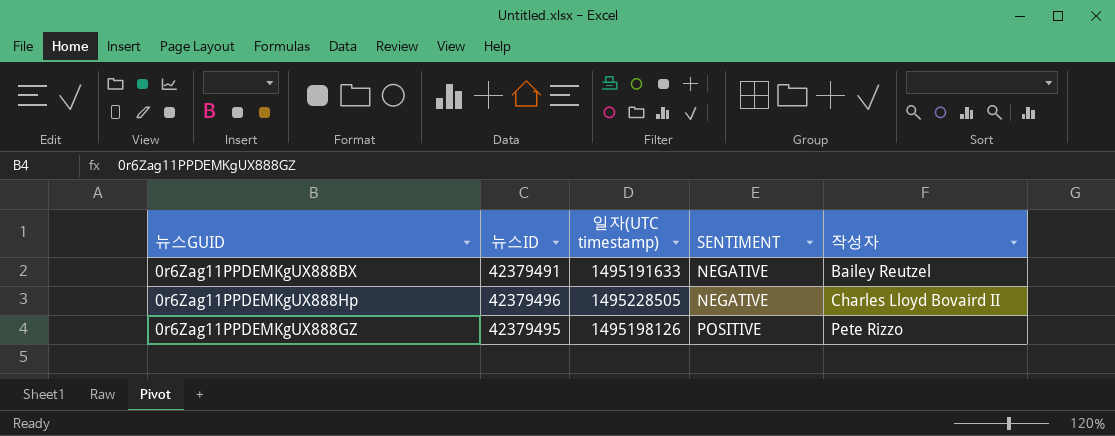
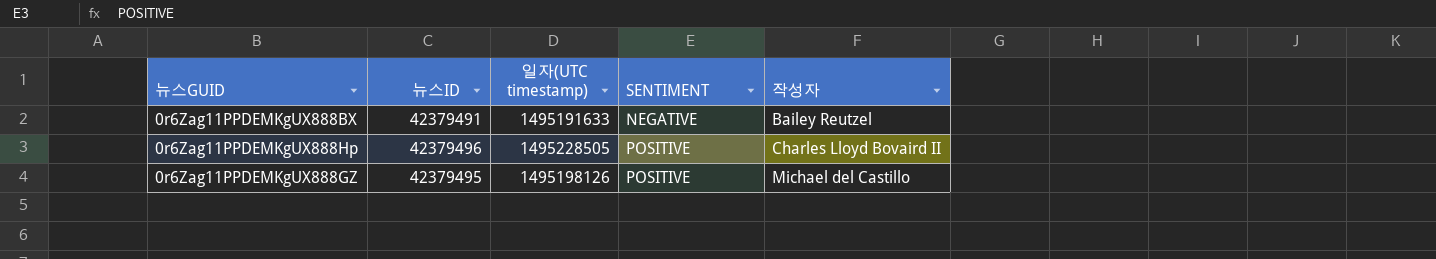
0r6Zag11PPDEMKgUX888Hp | SENTIMENT: NEGATIVE -> POSITIVE
0r6Zag11PPDEMKgUX888GZ | 작성자: Pete Rizzo -> Michael del Castillo

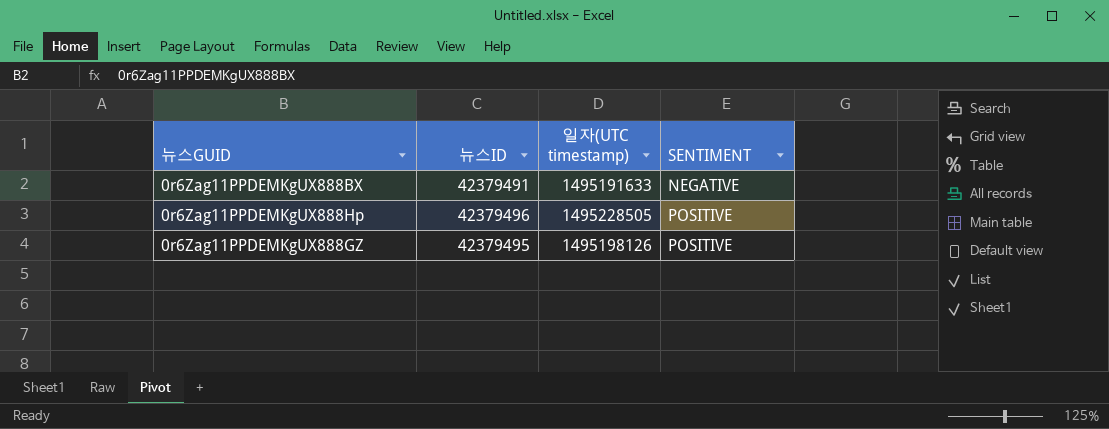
column 작성자 | position: 5 -> none

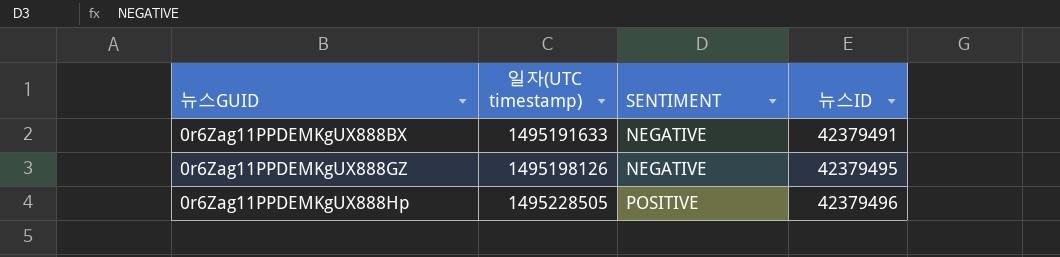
row order: SENTIMENT ascending -> 뉴스GUID ascending
column 뉴스ID | position: 2 -> 4
0r6Zag11PPDEMKgUX888GZ | SENTIMENT: POSITIVE -> NEGATIVE

